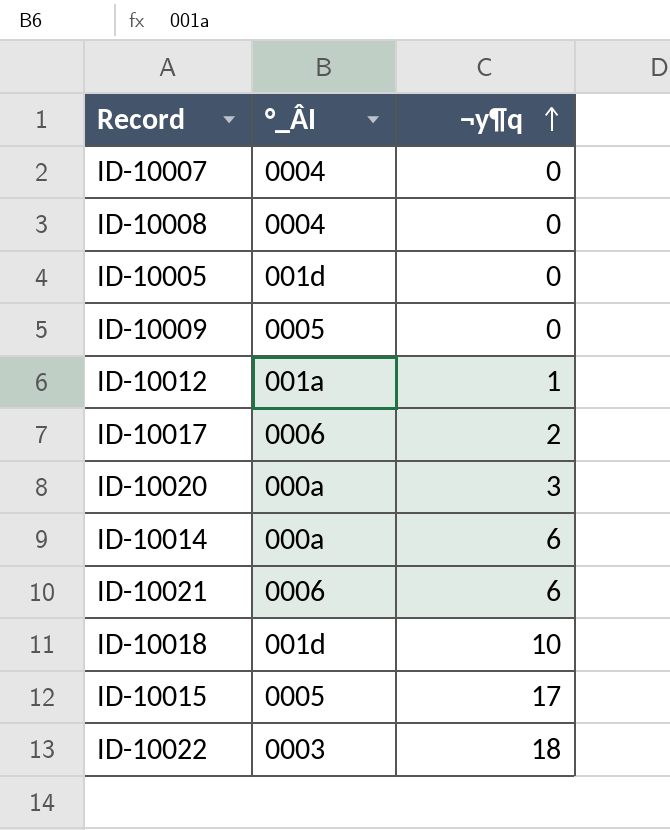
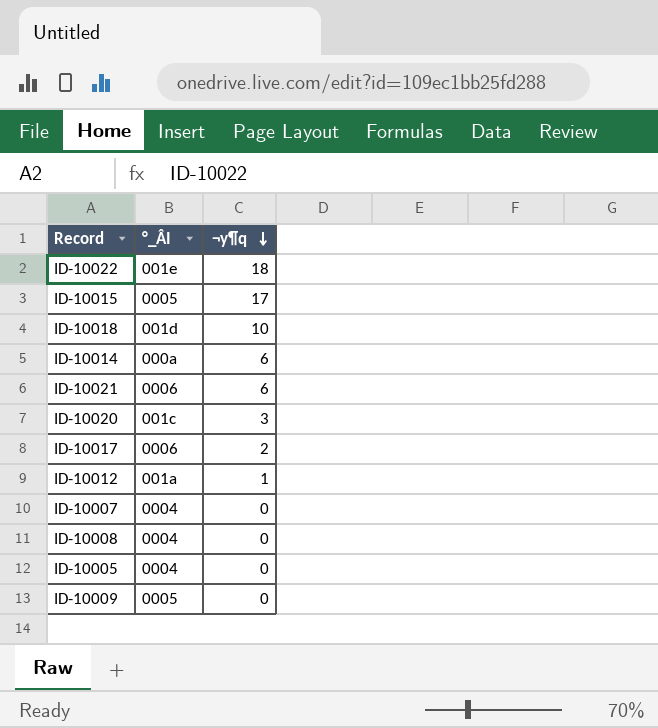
row order: ¬y¶q ascending -> ¬y¶q descending
ID-10022 | °_ÂI: 0003 -> 001e
ID-10020 | °_ÂI: 000a -> 001c
ID-10005 | °_ÂI: 001d -> 0004

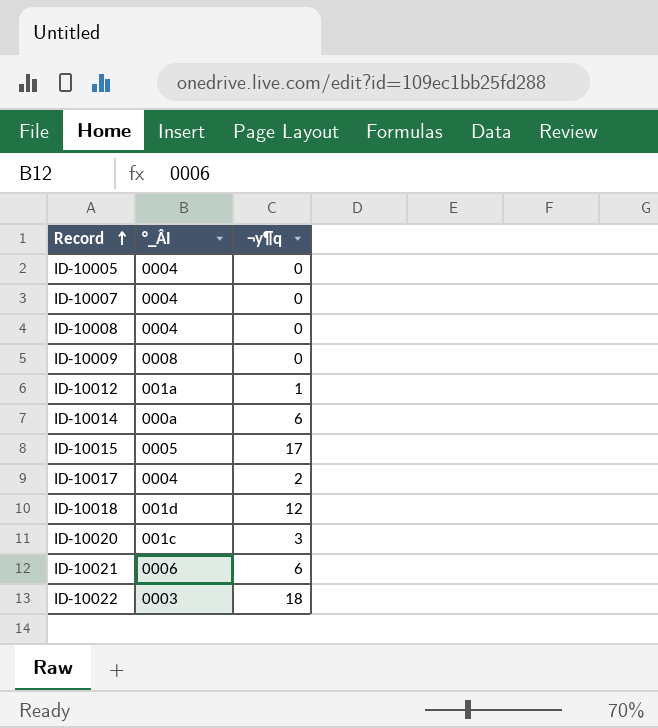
row order: ¬y¶q descending -> Record ascending
ID-10009 | °_ÂI: 0005 -> 0008
ID-10017 | °_ÂI: 0006 -> 0004
ID-10018 | ¬y¶q: 10 -> 12
ID-10022 | °_ÂI: 001e -> 0003

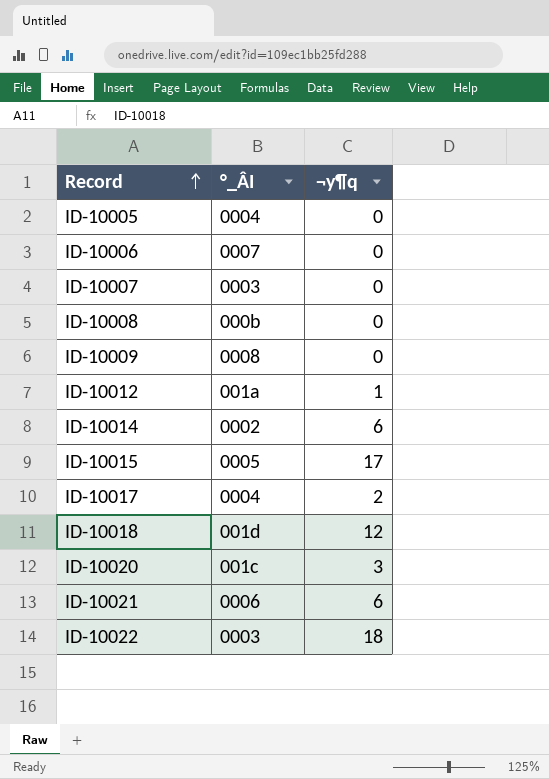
row ID-10006: none -> 0007 | 0
ID-10007 | °_ÂI: 0004 -> 0003
ID-10008 | °_ÂI: 0004 -> 000b
ID-10014 | °_ÂI: 000a -> 0002

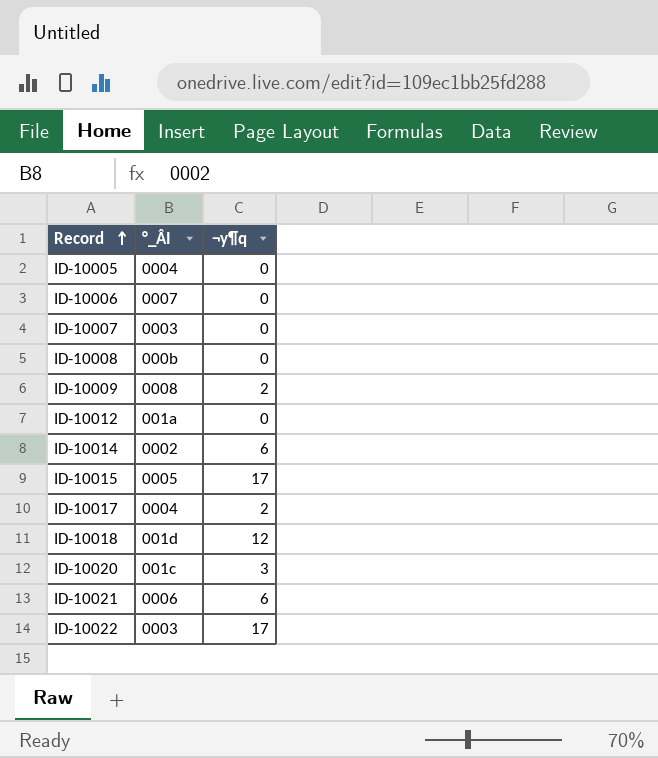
ID-10009 | ¬y¶q: 0 -> 2
ID-10012 | ¬y¶q: 1 -> 0
ID-10022 | ¬y¶q: 18 -> 17

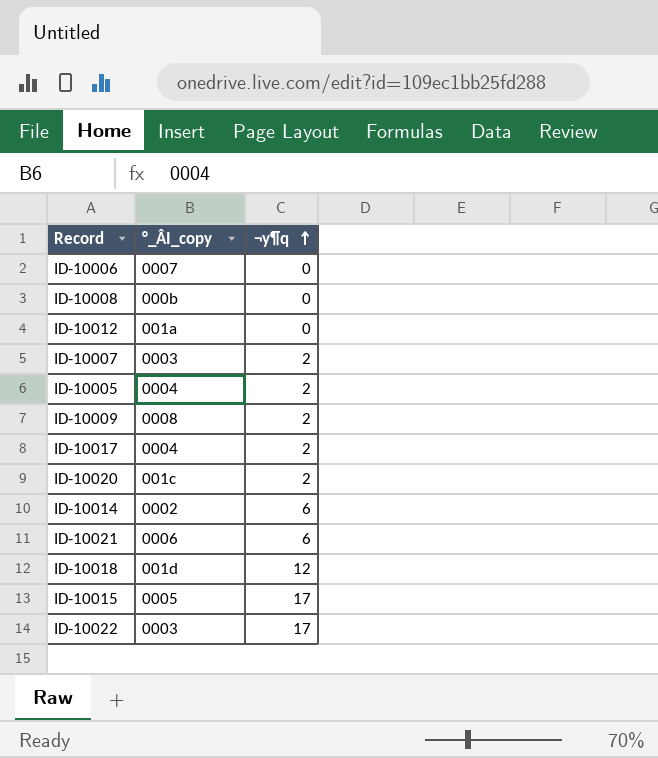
row order: Record ascending -> ¬y¶q ascending
column name: °_ÂI -> °_ÂI_copy
ID-10007 | ¬y¶q: 0 -> 2
ID-10005 | ¬y¶q: 0 -> 2
ID-10020 | ¬y¶q: 3 -> 2

